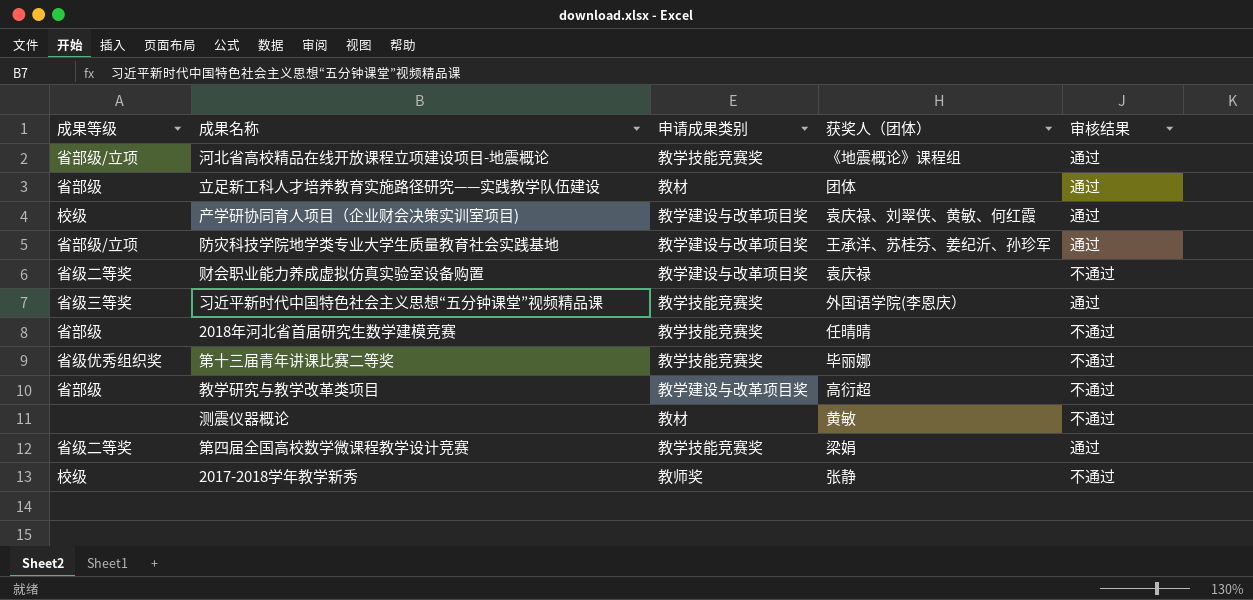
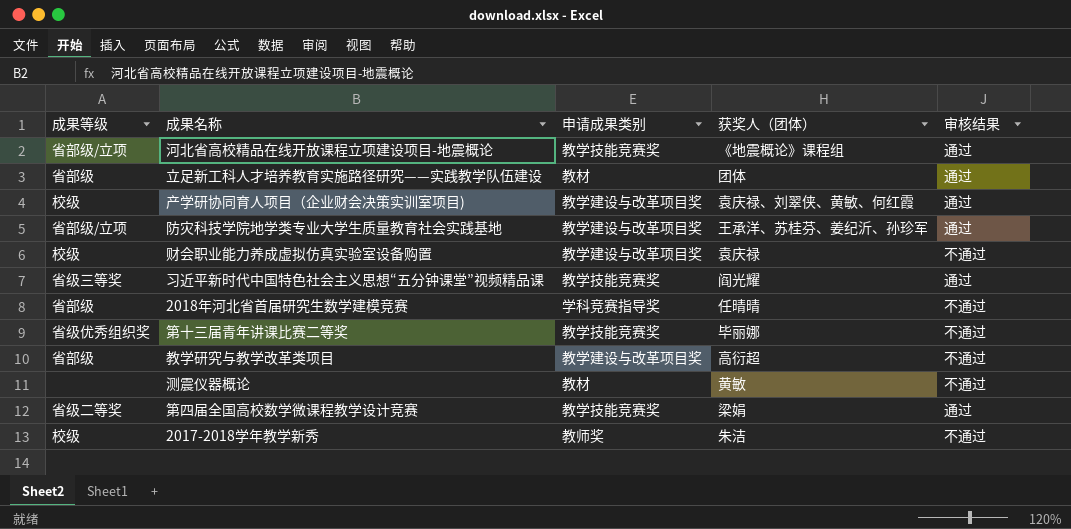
财会职业能力养成虚拟仿真实验室设备购置 | 成果等级: 省级二等奖 -> 校级
习近平新时代中国特色社会主义思想“五分钟课堂”视频精品课 | 获奖人（团体）: 外国语学院(李恩庆） -> 阎光耀
2018年河北省首届研究生数学建模竞赛 | 申请成果类别: 教学技能竞赛奖 -> 学科竞赛指导奖
2017-2018学年教学新秀 | 获奖人（团体）: 张静 -> 朱洁

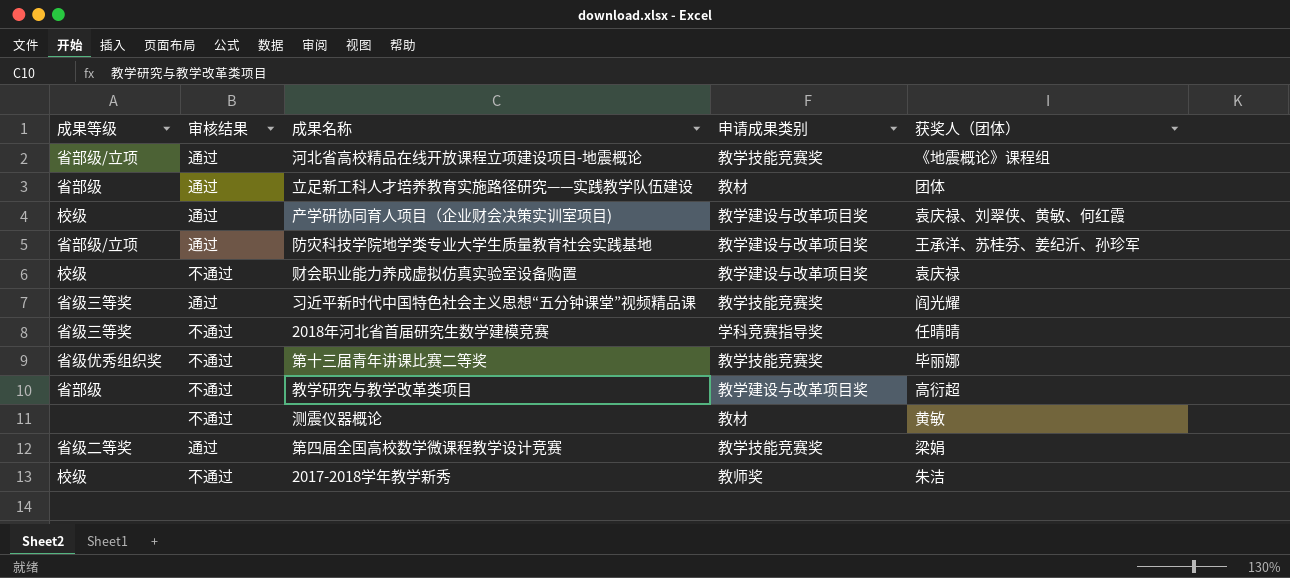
column 审核结果 | position: 5 -> 2
2018年河北省首届研究生数学建模竞赛 | 成果等级: 省部级 -> 省级三等奖

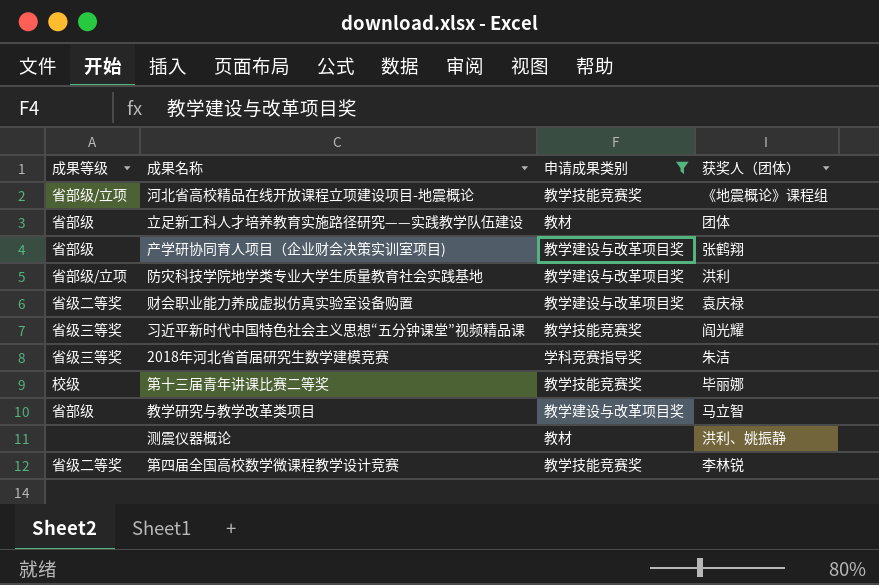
filter: none -> 申请成果类别 != 教师奖
column 审核结果 | position: 2 -> none
产学研协同育人项目（企业财会决策实训室项目) | 成果等级: 校级 -> 省部级
产学研协同育人项目（企业财会决策实训室项目) | 获奖人（团体）: 袁庆禄、刘翠侠、黄敏、何红霞 -> 张鹤翔
防灾科技学院地学类专业大学生质量教育社会实践基地 | 获奖人（团体）: 王承洋、苏桂芬、姜纪沂、孙珍军 -> 洪利
财会职业能力养成虚拟仿真实验室设备购置 | 成果等级: 校级 -> 省级二等奖
2018年河北省首届研究生数学建模竞赛 | 获奖人（团体）: 任晴晴 -> 朱洁
第十三届青年讲课比赛二等奖 | 成果等级: 省级优秀组织奖 -> 校级
教学研究与教学改革类项目 | 获奖人（团体）: 高衍超 -> 马立智
测震仪器概论 | 获奖人（团体）: 黄敏 -> 洪利、姚振静
第四届全国高校数学微课程教学设计竞赛 | 获奖人（团体）: 梁娟 -> 李林锐

